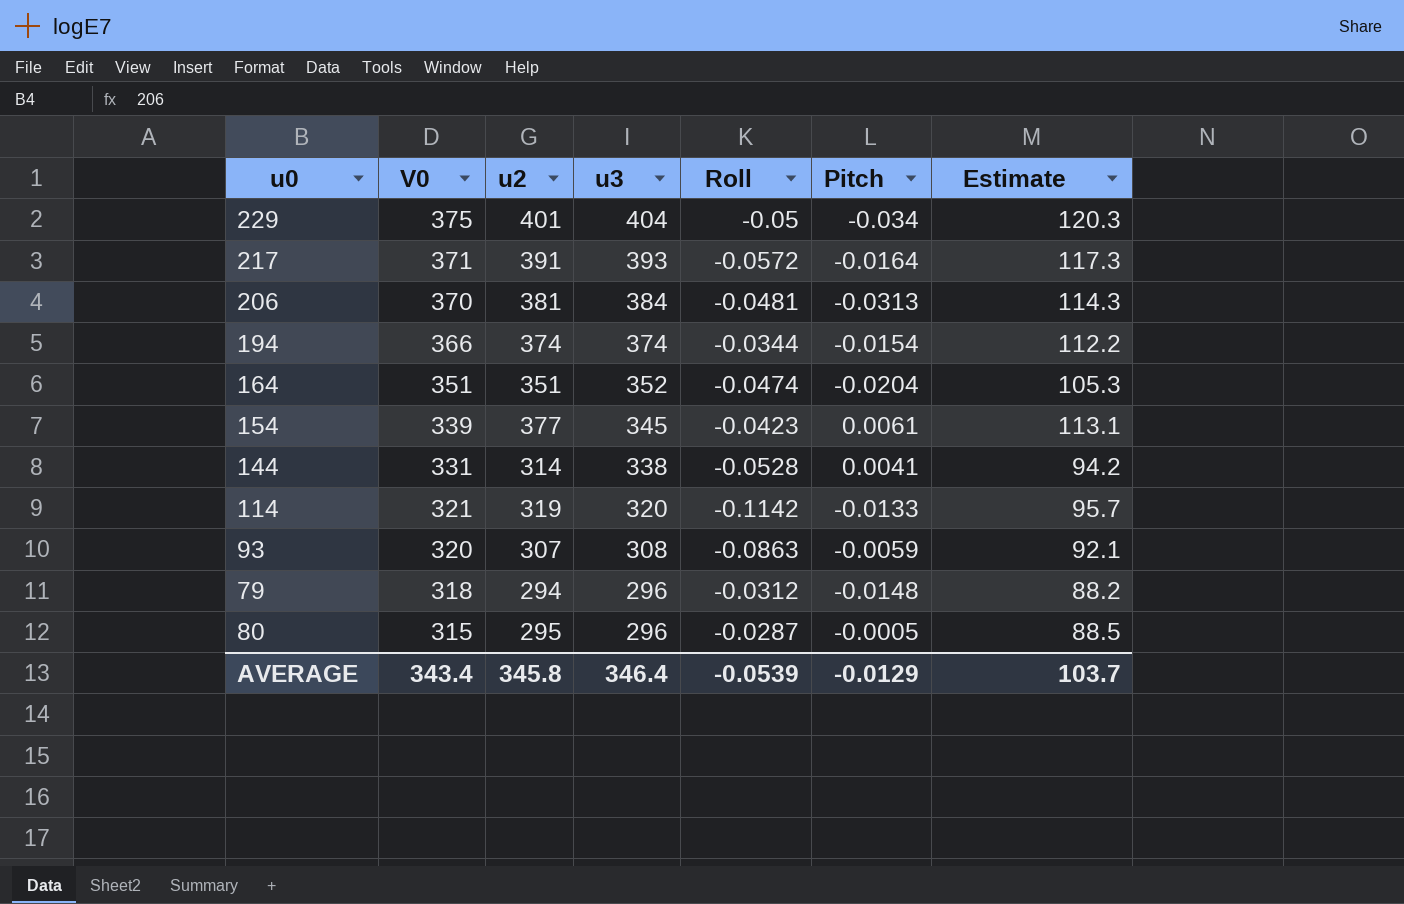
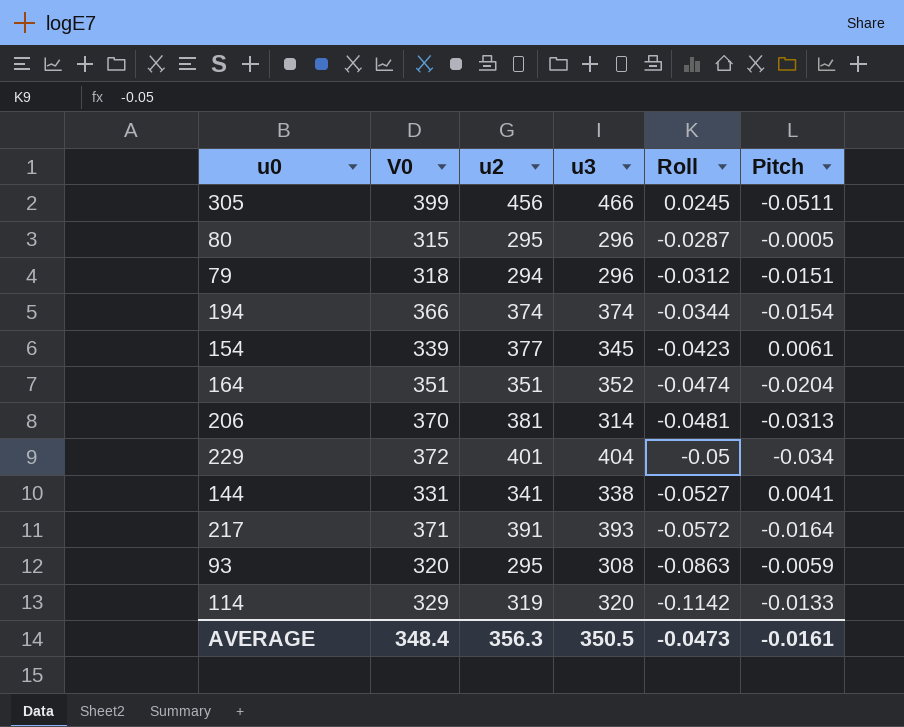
row order: V0 descending -> Roll descending
column Estimate | formula: [u2] * 0.3 -> none
row 305: none -> 399 | 456 | 466 | 0.0245 | -0.0511
79 | Pitch: -0.0148 -> -0.0151
206 | u3: 384 -> 314
229 | V0: 375 -> 372
144 | u2: 314 -> 341
144 | Roll: -0.0528 -> -0.0527
93 | u2: 307 -> 295
114 | V0: 321 -> 329
AVERAGE | V0: 343.4 -> 348.4
AVERAGE | u2: 345.8 -> 356.3
AVERAGE | u3: 346.4 -> 350.5
AVERAGE | Roll: -0.0539 -> -0.0473
AVERAGE | Pitch: -0.0129 -> -0.0161

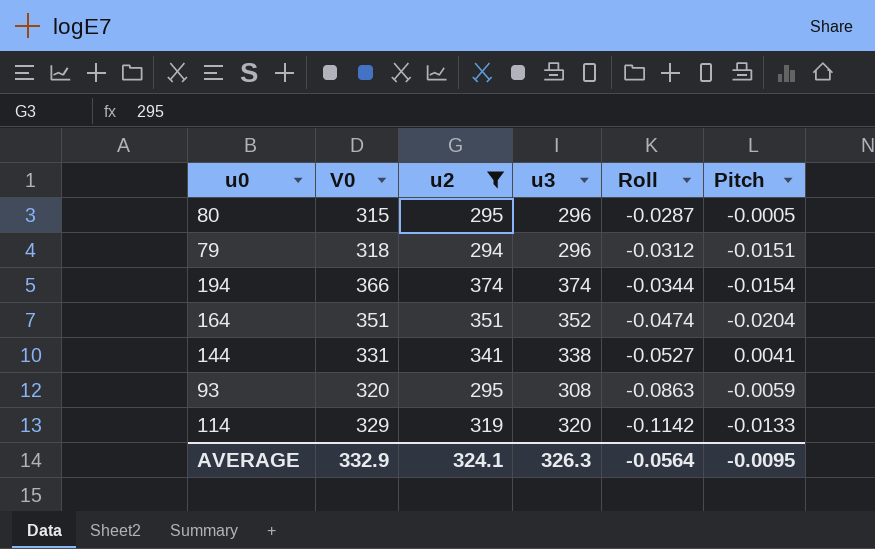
filter: none -> u2 <= 374
AVERAGE | V0: 348.4 -> 332.9
AVERAGE | u2: 356.3 -> 324.1
AVERAGE | u3: 350.5 -> 326.3
AVERAGE | Roll: -0.0473 -> -0.0564
AVERAGE | Pitch: -0.0161 -> -0.0095

